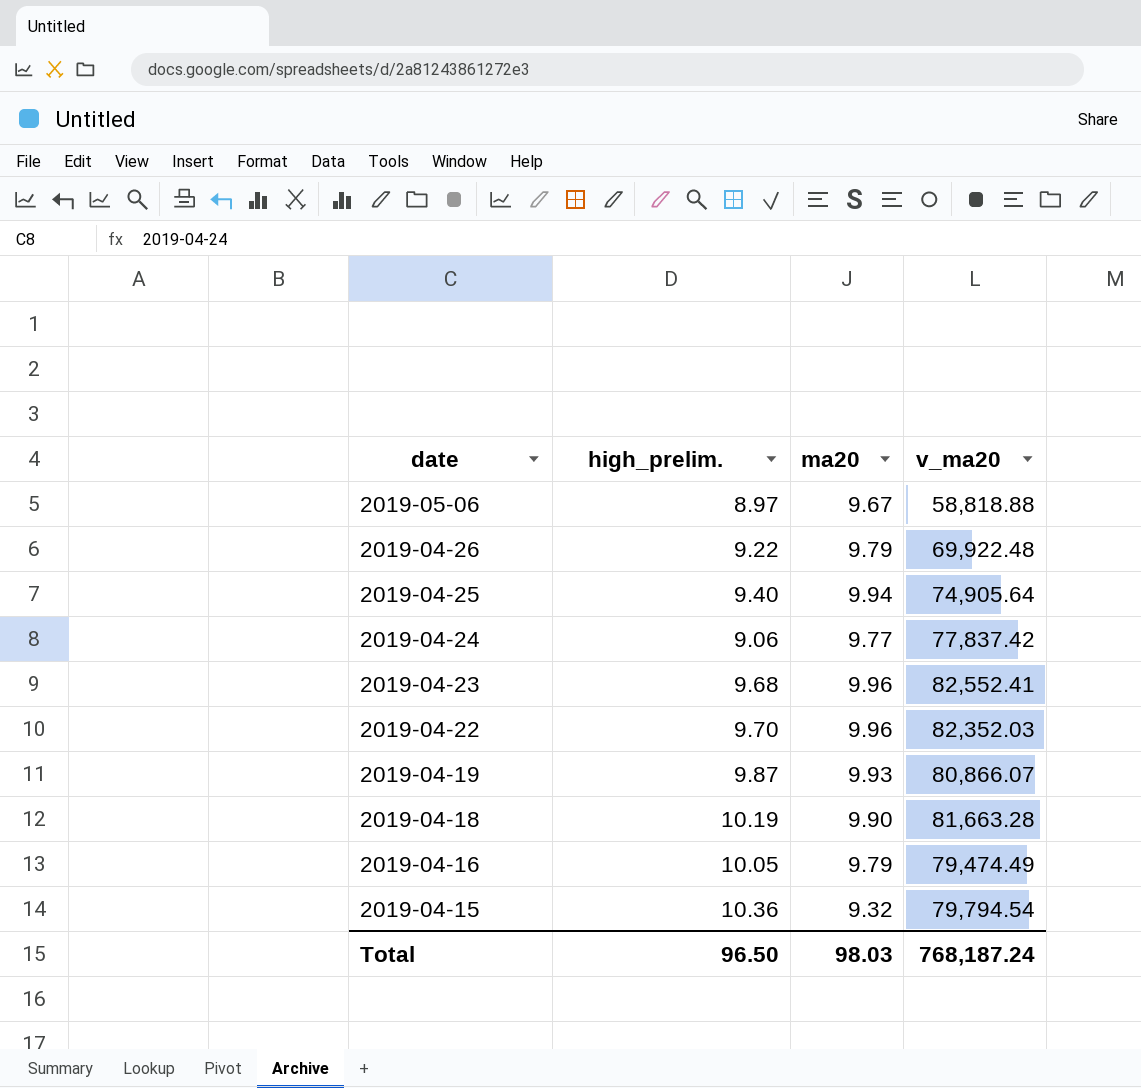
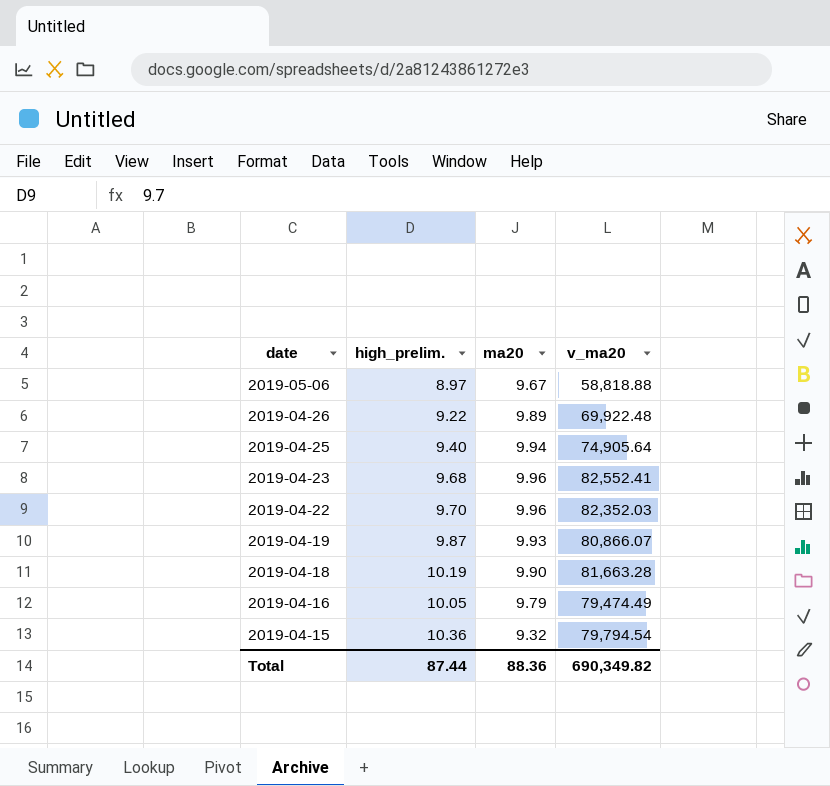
row 2019-04-24: 9.06 | 9.77 | 77,837.42 -> none
2019-04-26 | ma20: 9.79 -> 9.89
Total | high_prelim.: 96.50 -> 87.44
Total | ma20: 98.03 -> 88.36
Total | v_ma20: 768,187.24 -> 690,349.82

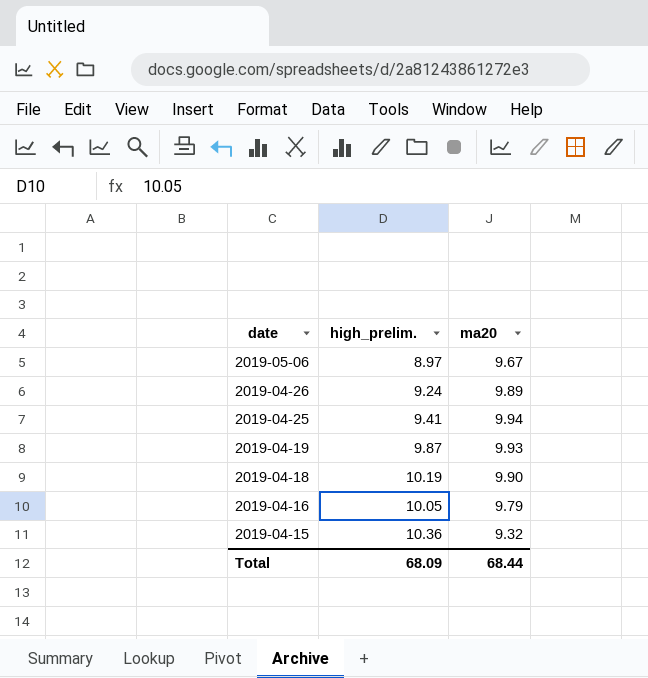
column v_ma20 | position: 4 -> none
row 2019-04-23: 9.68 | 9.96 | 82,552.41 -> none
row 2019-04-22: 9.70 | 9.96 | 82,352.03 -> none
2019-04-26 | high_prelim.: 9.22 -> 9.24
2019-04-25 | high_prelim.: 9.40 -> 9.41
Total | high_prelim.: 87.44 -> 68.09
Total | ma20: 88.36 -> 68.44

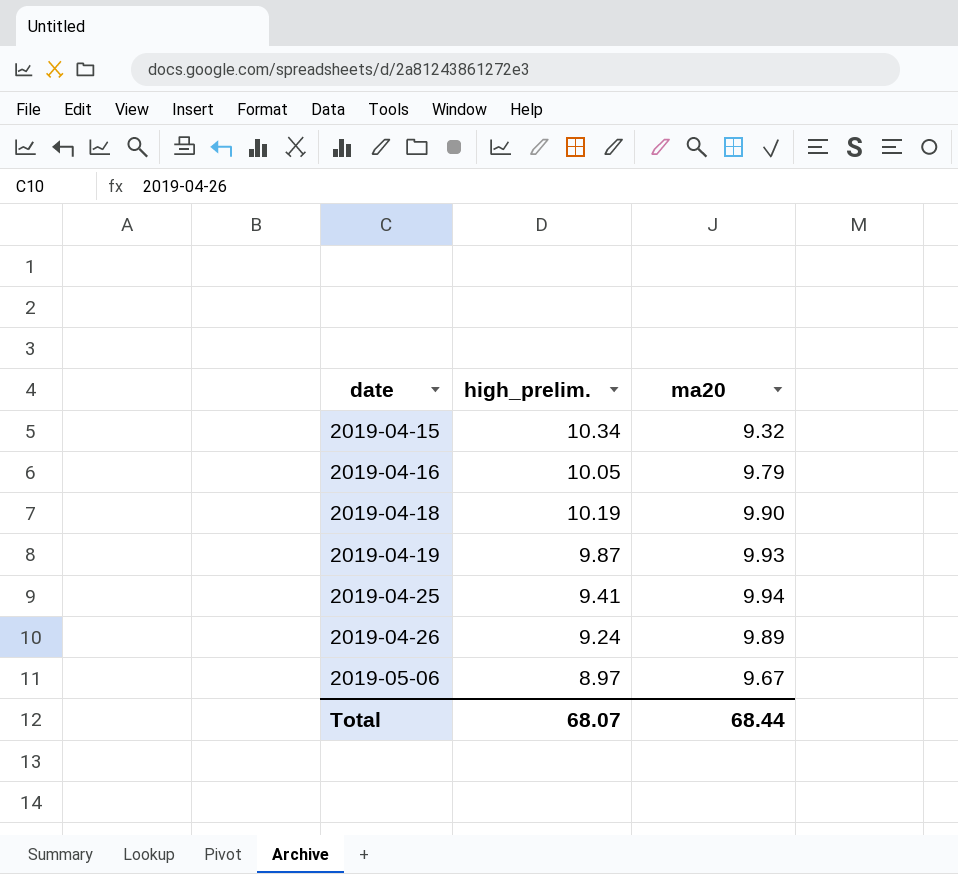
row order: date descending -> date ascending
2019-04-15 | high_prelim.: 10.36 -> 10.34
Total | high_prelim.: 68.09 -> 68.07

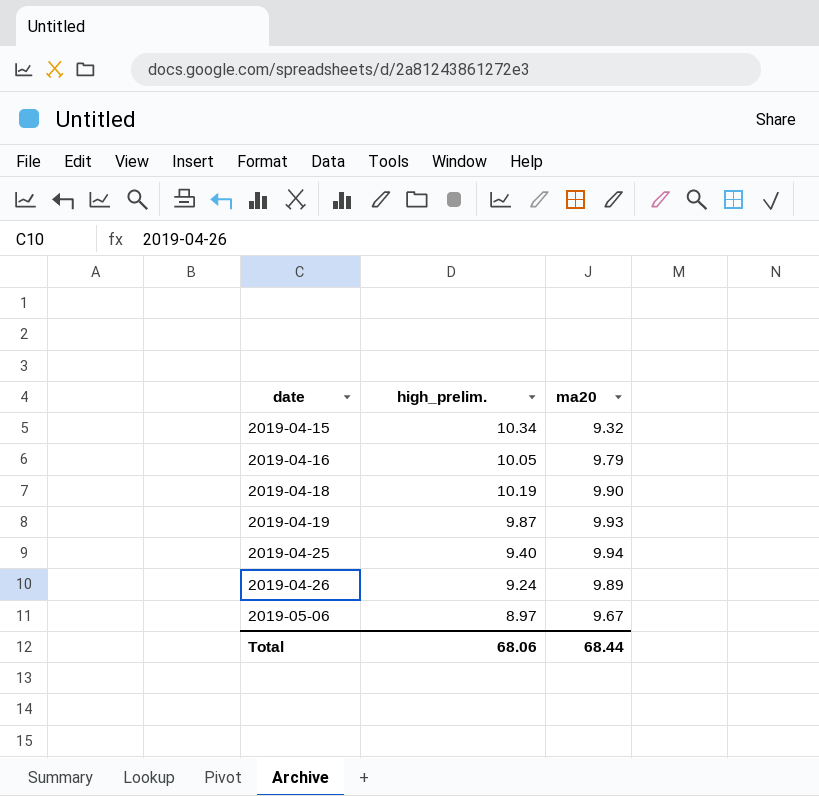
2019-04-25 | high_prelim.: 9.41 -> 9.40
Total | high_prelim.: 68.07 -> 68.06

